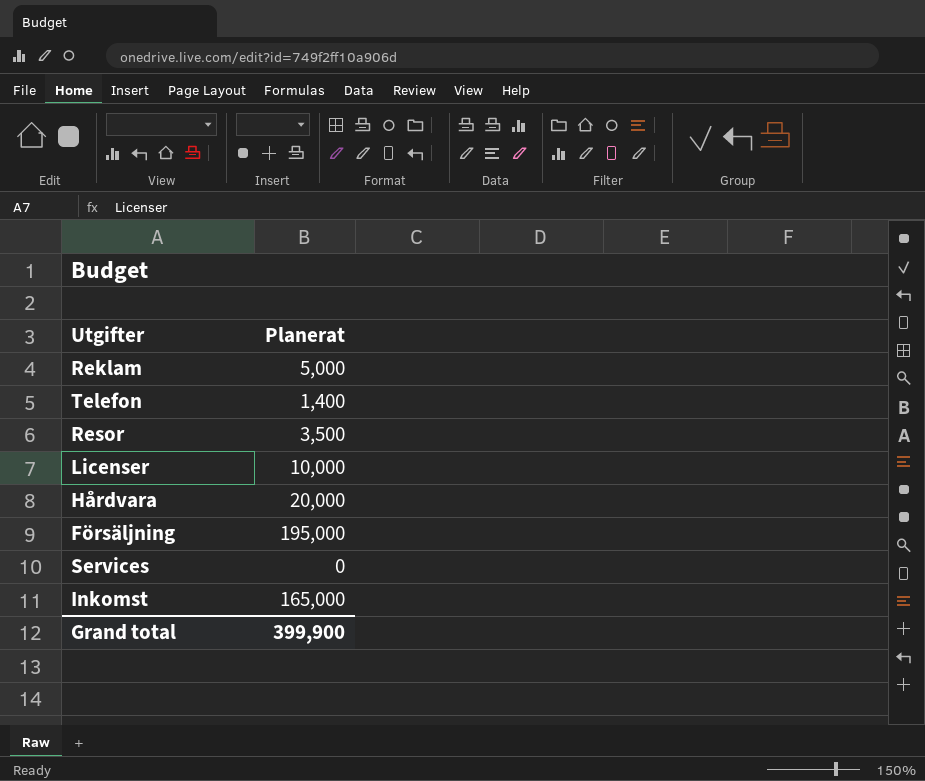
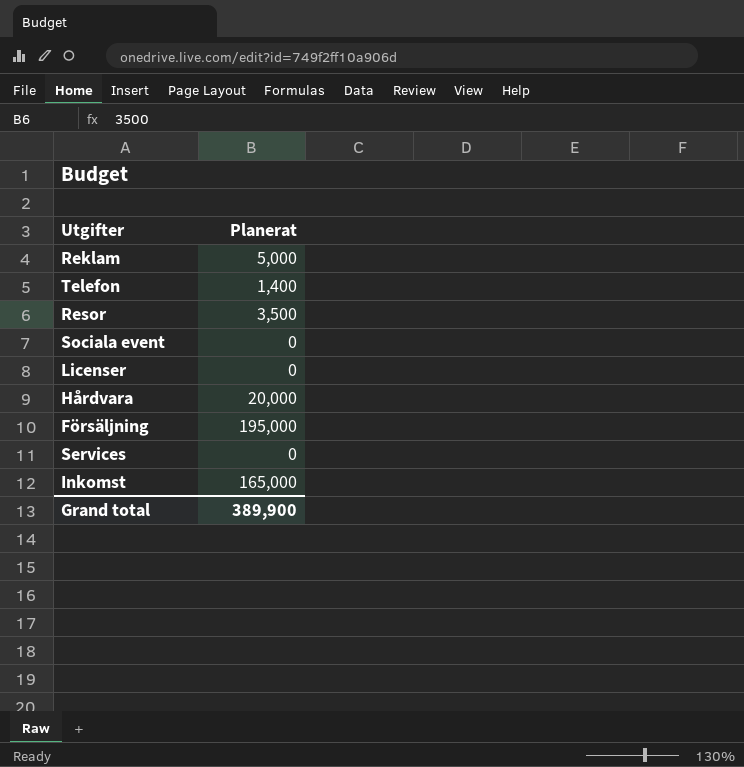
row Sociala event: none -> 0
Licenser | Planerat: 10,000 -> 0
Grand total | Planerat: 399,900 -> 389,900

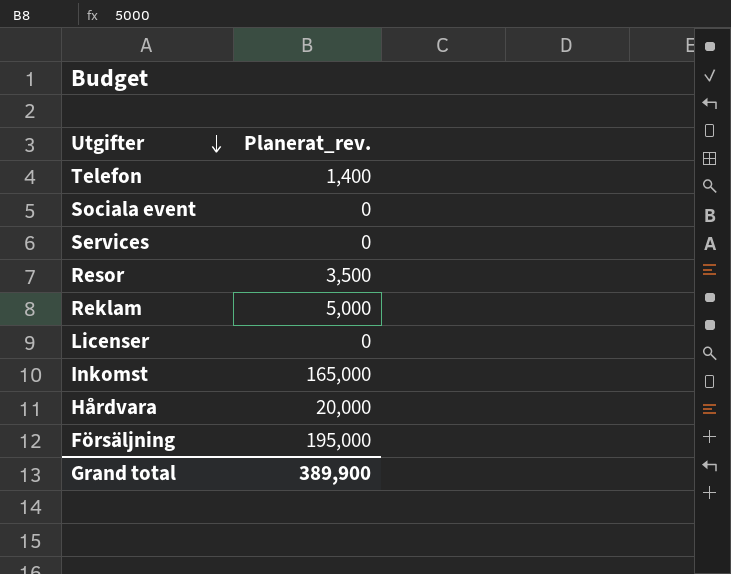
row order: none -> Utgifter descending
column name: Planerat -> Planerat_rev.

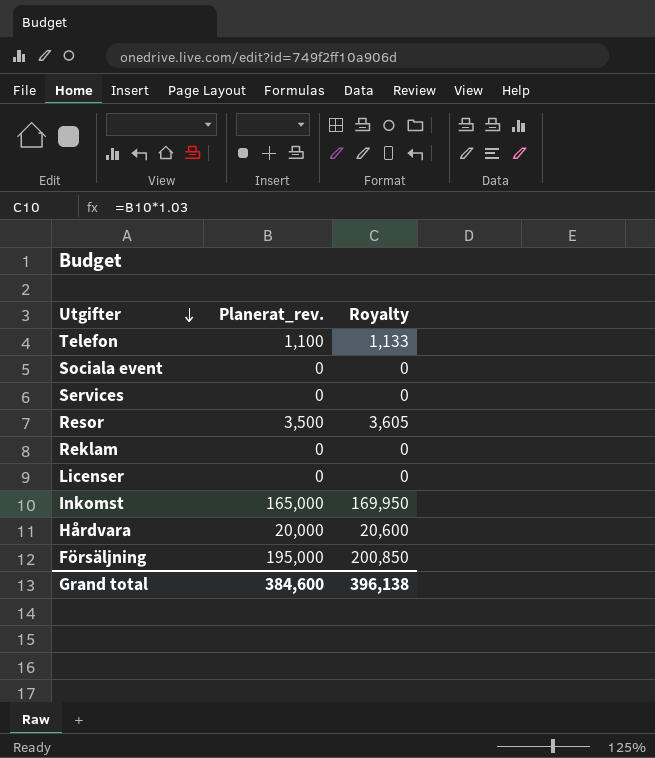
column Royalty | formula: none -> [Planerat_rev.] * 1.03
Telefon | Planerat_rev.: 1,400 -> 1,100
Reklam | Planerat_rev.: 5,000 -> 0
Grand total | Planerat_rev.: 389,900 -> 384,600

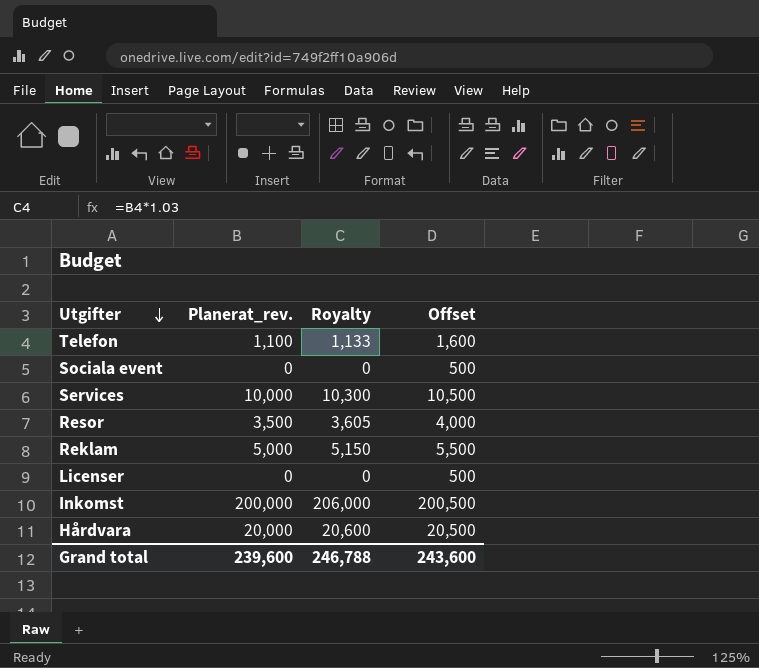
column Offset | formula: none -> [Planerat_rev.] + 500
row Försäljning: 195,000 | 200,850 -> none
Services | Planerat_rev.: 0 -> 10,000
Services | Royalty: 0 -> 10,300
Reklam | Planerat_rev.: 0 -> 5,000
Reklam | Royalty: 0 -> 5,150
Inkomst | Planerat_rev.: 165,000 -> 200,000
Inkomst | Royalty: 169,950 -> 206,000
Grand total | Planerat_rev.: 384,600 -> 239,600
Grand total | Royalty: 396,138 -> 246,788

